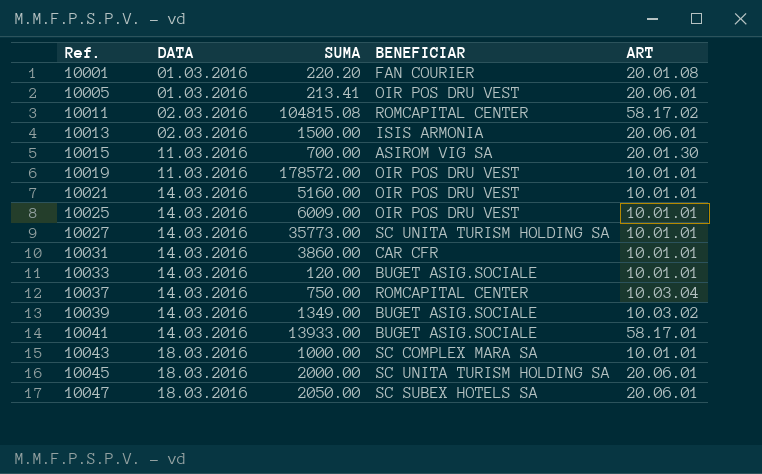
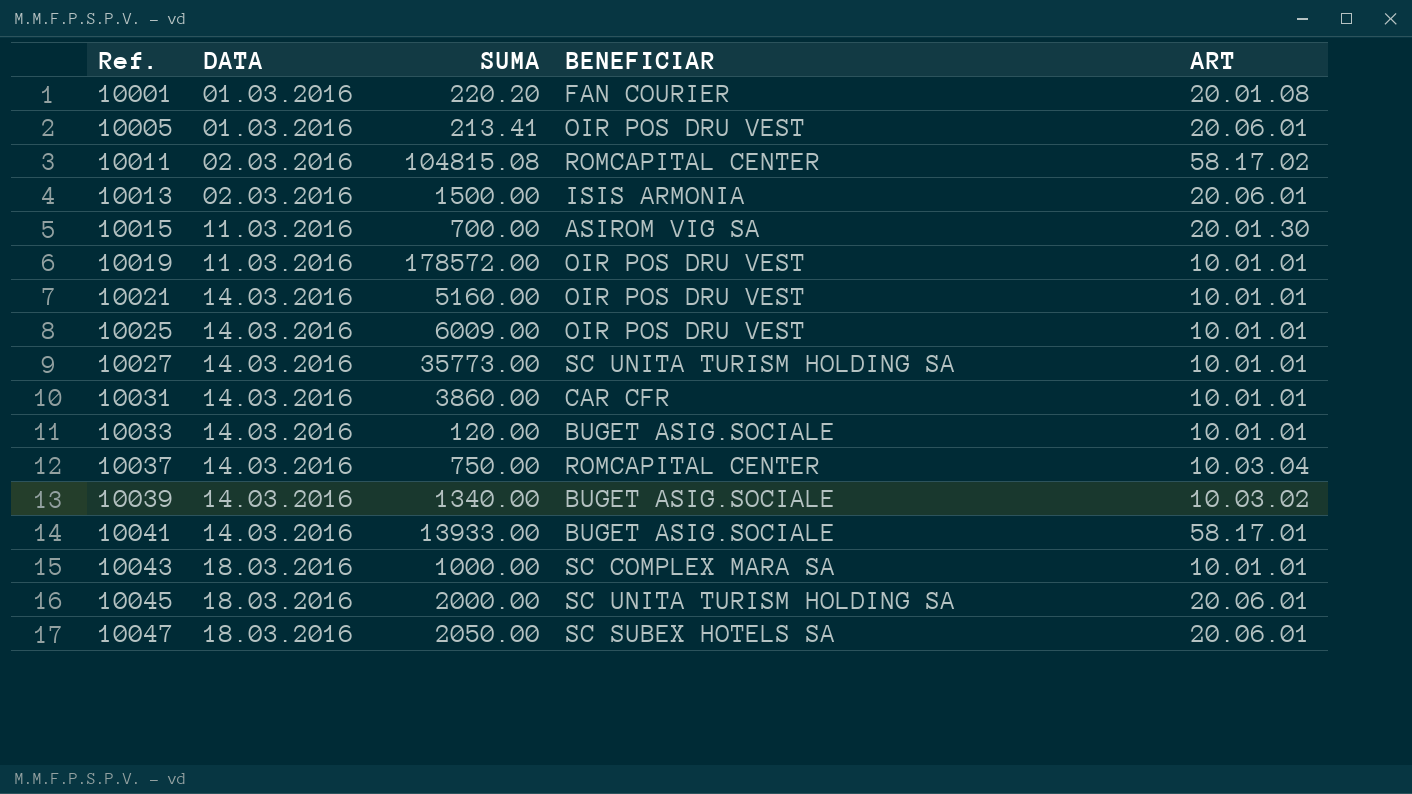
10039 | SUMA: 1349.00 -> 1340.00

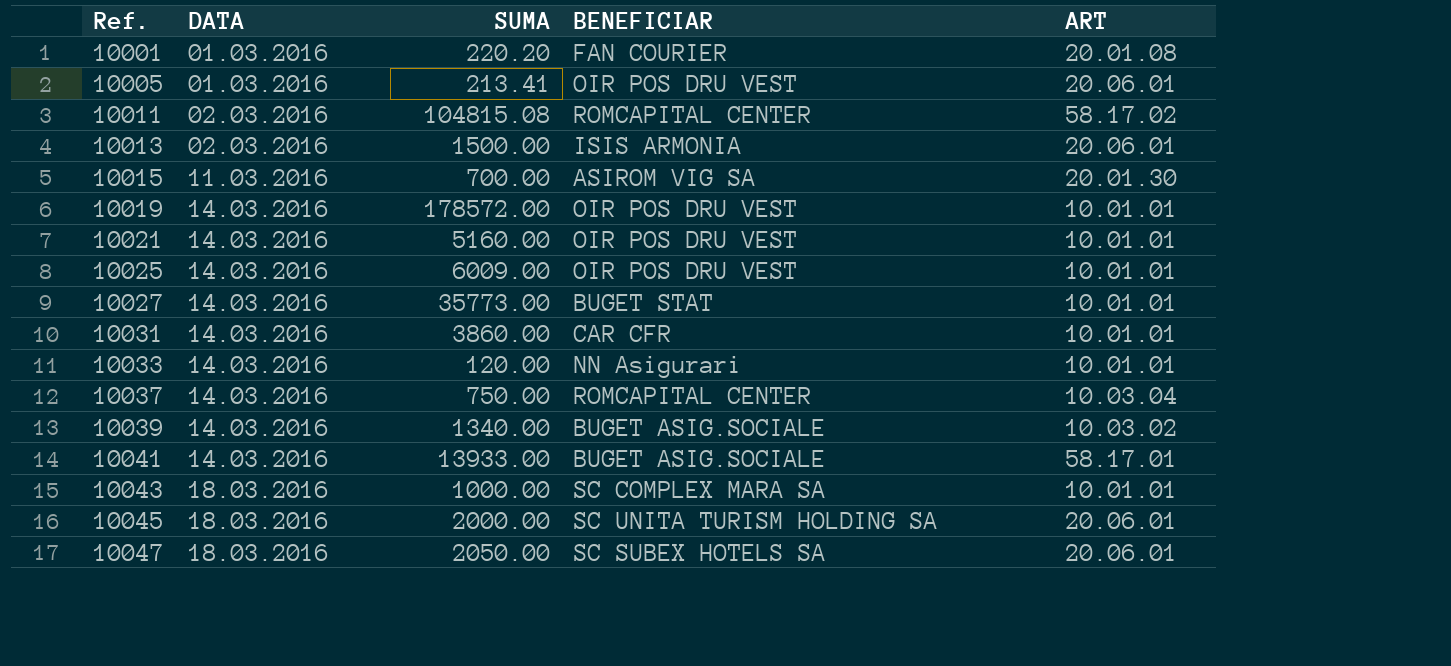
10019 | DATA: 11.03.2016 -> 14.03.2016
10027 | BENEFICIAR: SC UNITA TURISM HOLDING SA -> BUGET STAT
10033 | BENEFICIAR: BUGET ASIG.SOCIALE -> NN Asigurari

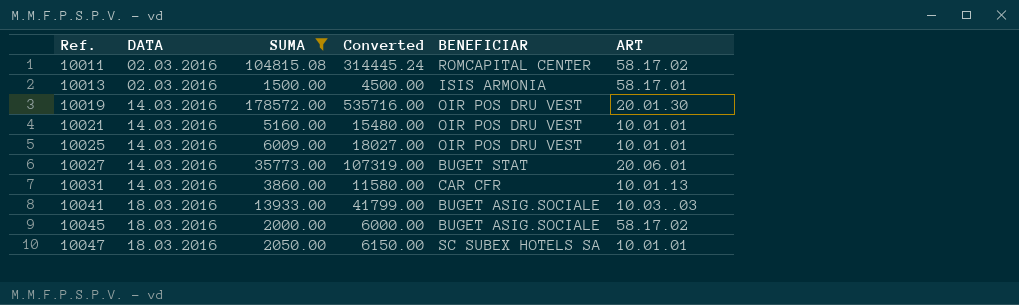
filter: none -> SUMA >= 1500.00
column Converted | formula: none -> [SUMA] * 3
10013 | ART: 20.06.01 -> 58.17.01
10019 | ART: 10.01.01 -> 20.01.30
10027 | ART: 10.01.01 -> 20.06.01
10031 | ART: 10.01.01 -> 10.01.13
10041 | DATA: 14.03.2016 -> 18.03.2016
10041 | ART: 58.17.01 -> 10.03..03
10045 | BENEFICIAR: SC UNITA TURISM HOLDING SA -> BUGET ASIG.SOCIALE
10045 | ART: 20.06.01 -> 58.17.02
10047 | ART: 20.06.01 -> 10.01.01

